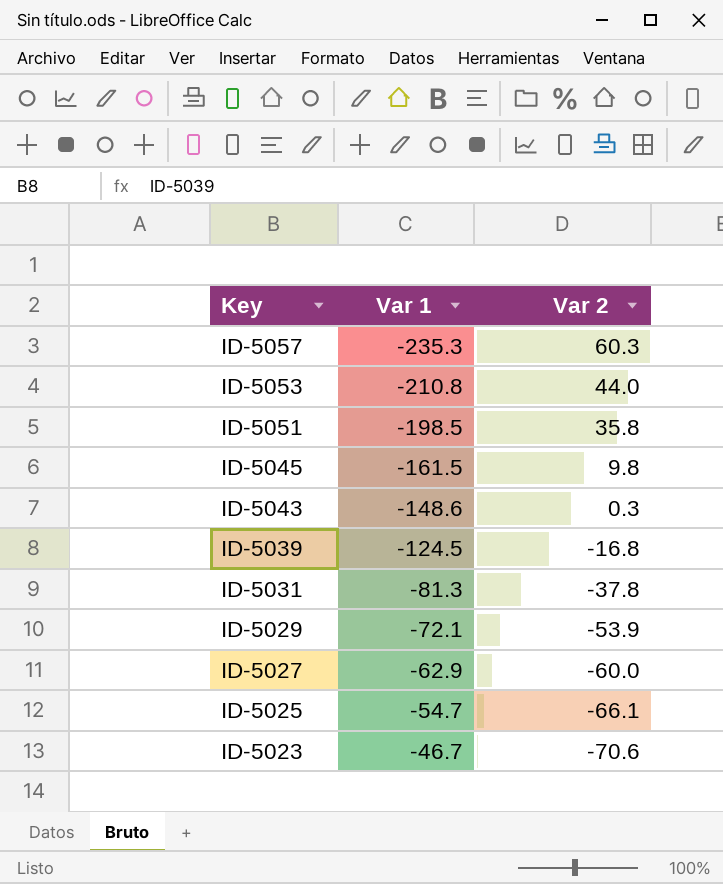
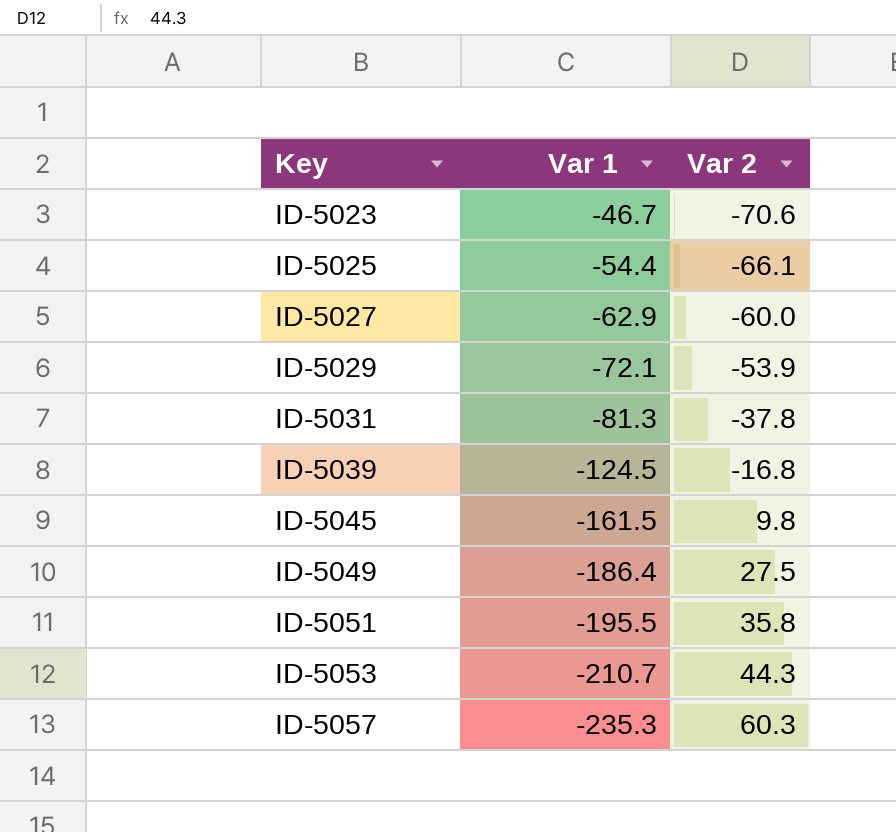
row order: Key descending -> Key ascending
row ID-5043: -148.6 | 0.3 -> none
ID-5025 | Var 1: -54.7 -> -54.4
row ID-5049: none -> -186.4 | 27.5
ID-5051 | Var 1: -198.5 -> -195.5
ID-5053 | Var 1: -210.8 -> -210.7
ID-5053 | Var 2: 44.0 -> 44.3

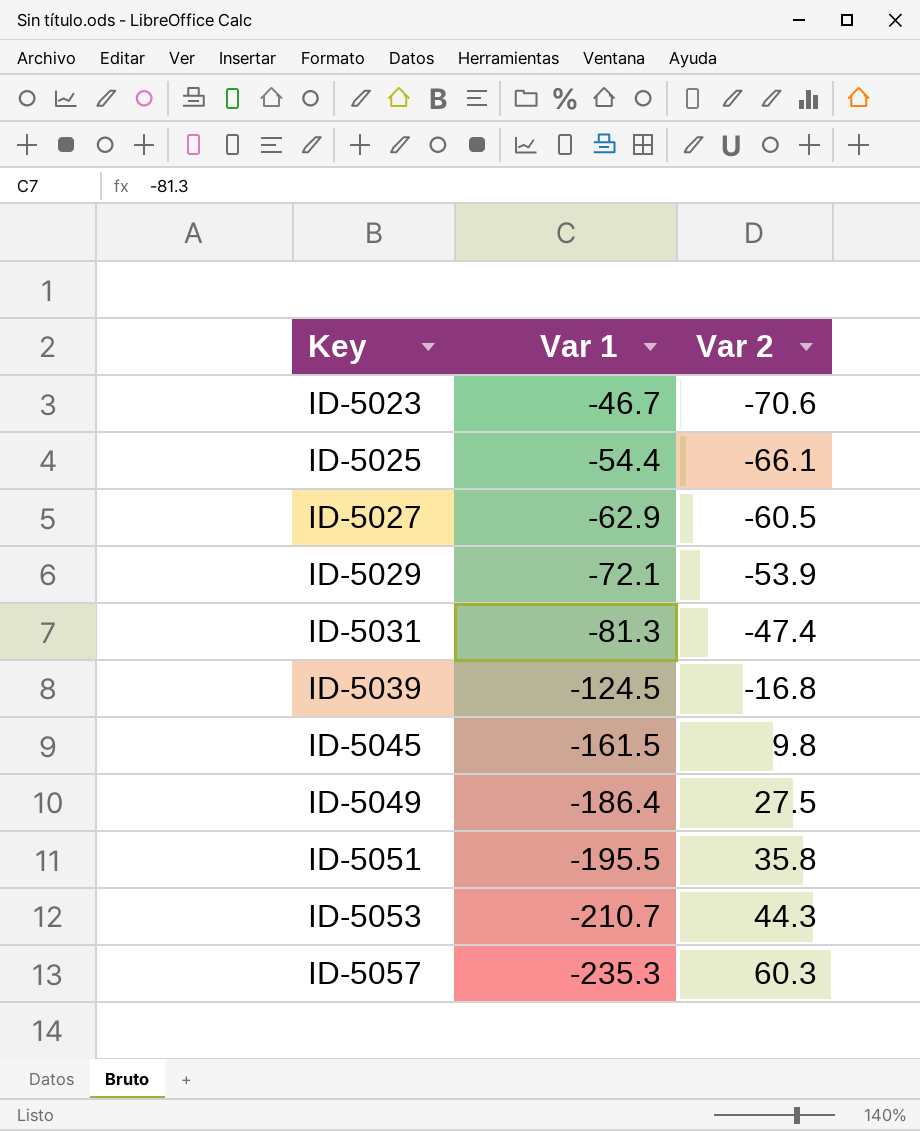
ID-5027 | Var 2: -60.0 -> -60.5
ID-5031 | Var 2: -37.8 -> -47.4

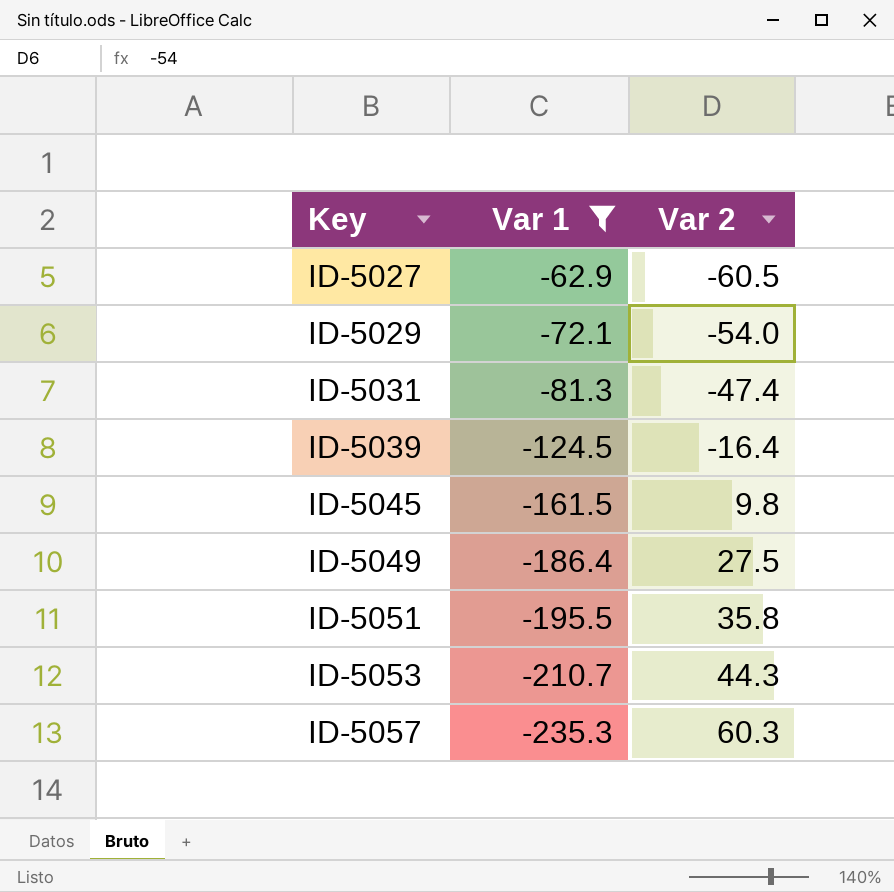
filter: none -> Var 1 <= -62.9
ID-5029 | Var 2: -53.9 -> -54.0
ID-5039 | Var 2: -16.8 -> -16.4

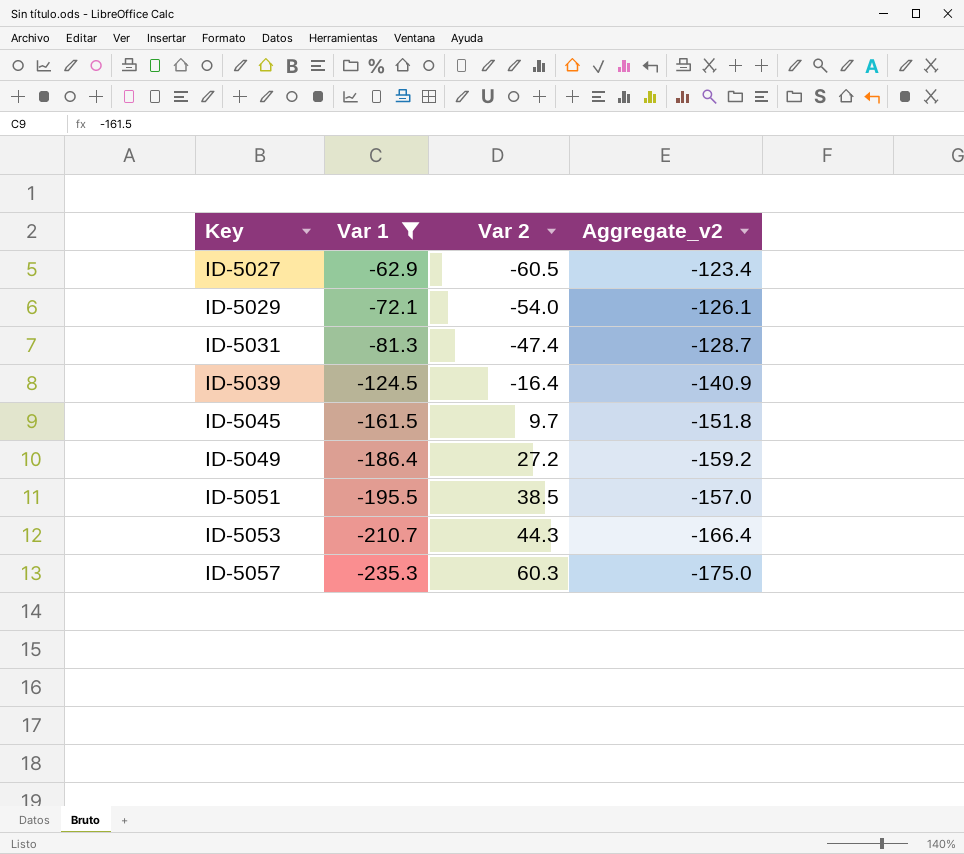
column Aggregate_v2 | formula: none -> [Var 1] + [Var 2]
ID-5045 | Var 2: 9.8 -> 9.7
ID-5049 | Var 2: 27.5 -> 27.2
ID-5051 | Var 2: 35.8 -> 38.5

